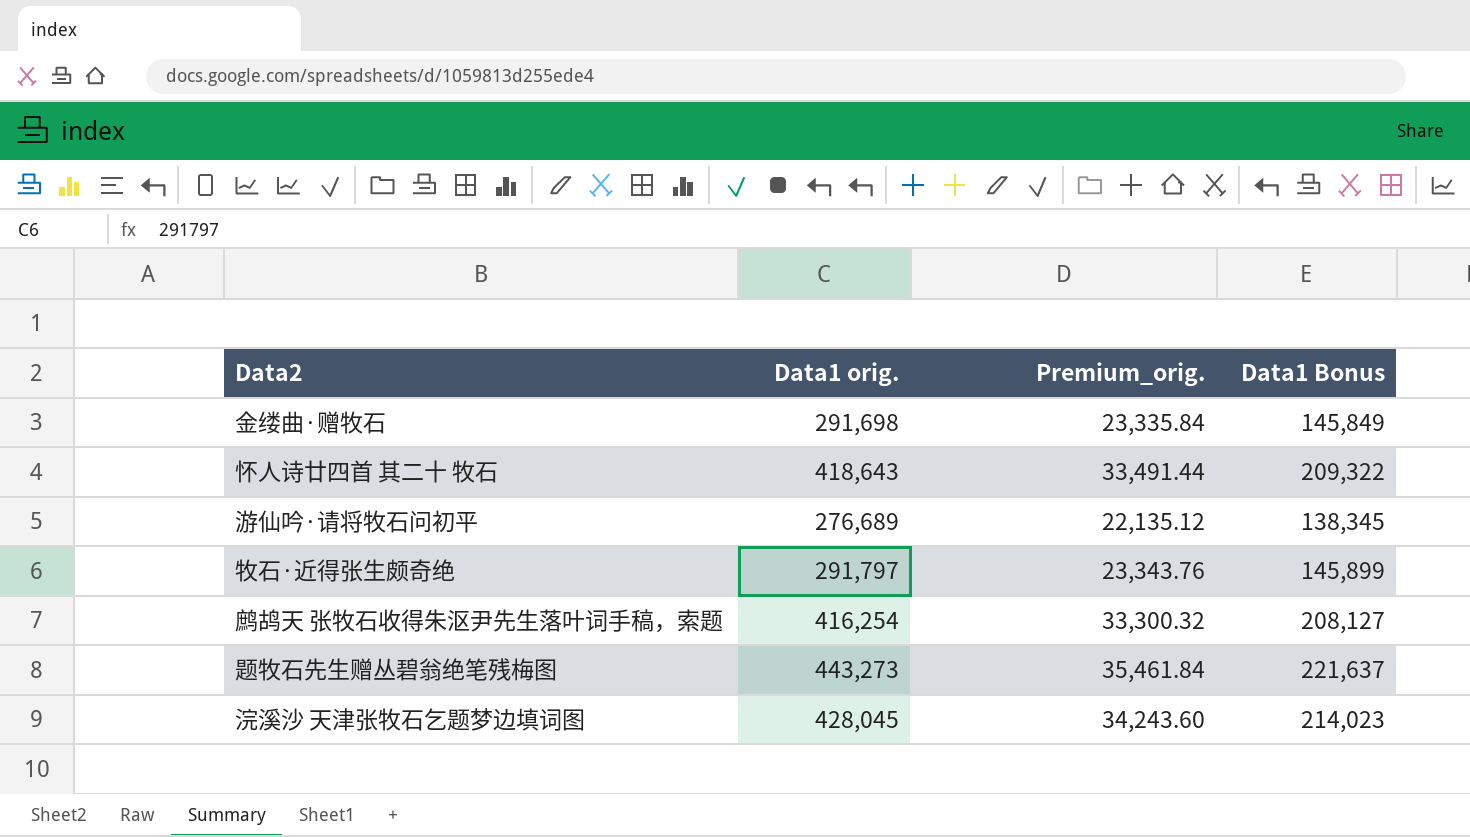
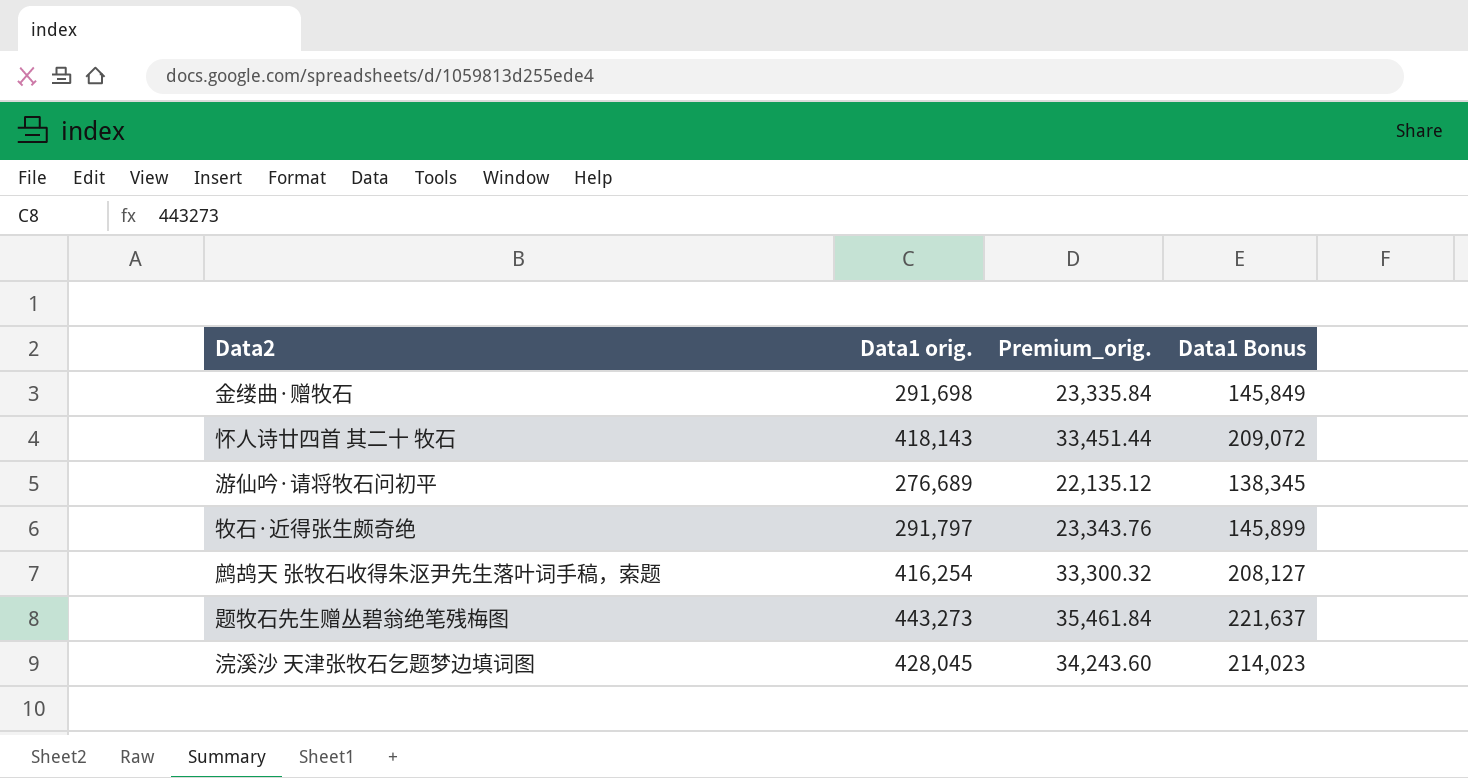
怀人诗廿四首 其二十 牧石 | Data1 orig.: 418,643 -> 418,143
怀人诗廿四首 其二十 牧石 | Premium_orig.: 33,491.44 -> 33,451.44
怀人诗廿四首 其二十 牧石 | Data1 Bonus: 209,322 -> 209,072

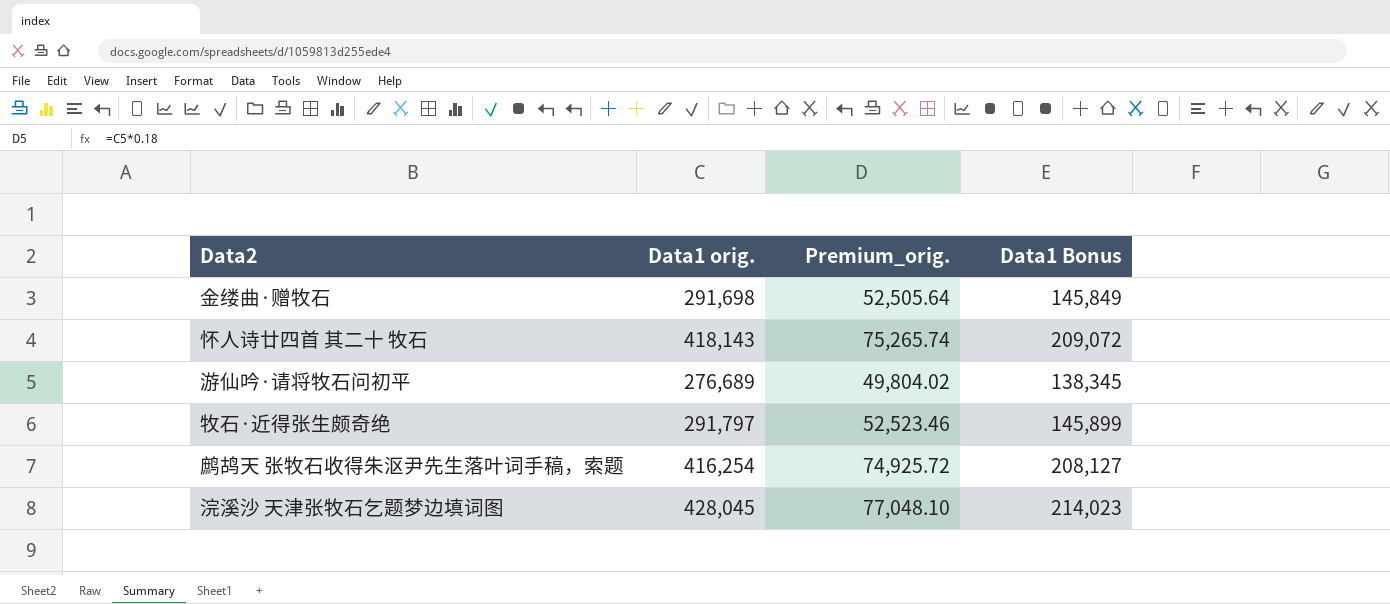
column Premium_orig. | formula: [Data1 orig.] * 0.08 -> [Data1 orig.] * 0.18
row 题牧石先生赠丛碧翁绝笔残梅图: 443,273 | 35,461.84 | 221,637 -> none

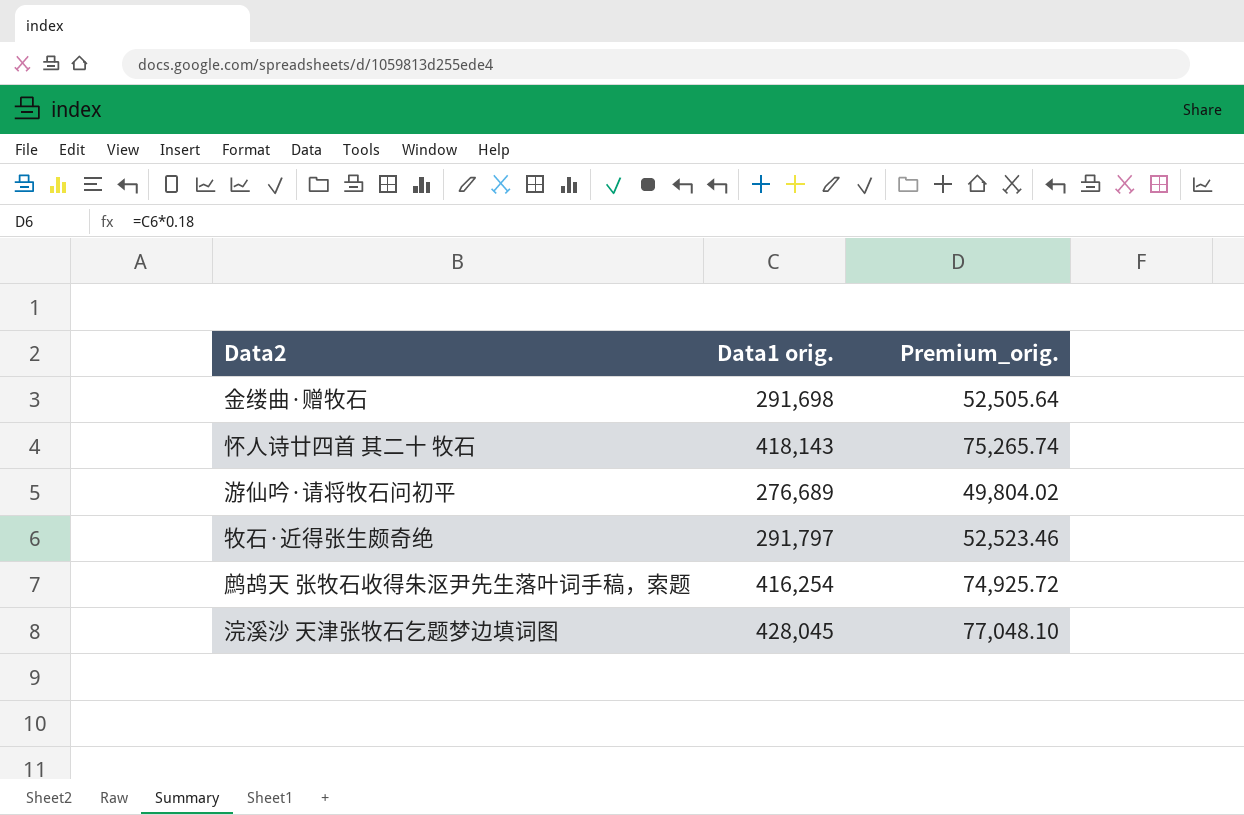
column Data1 Bonus | formula: [Data1 orig.] * 0.5 -> none

